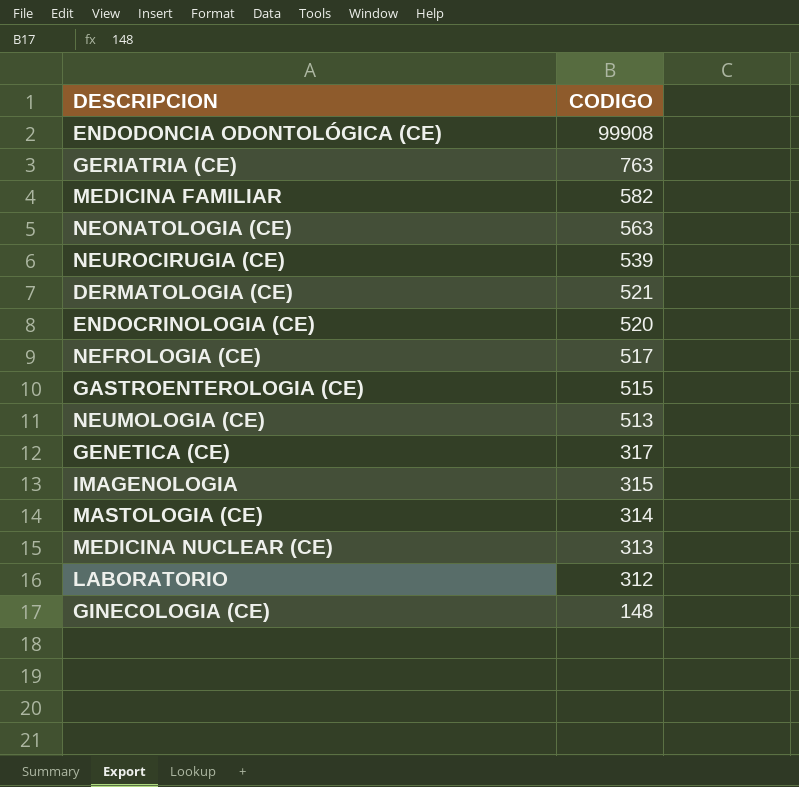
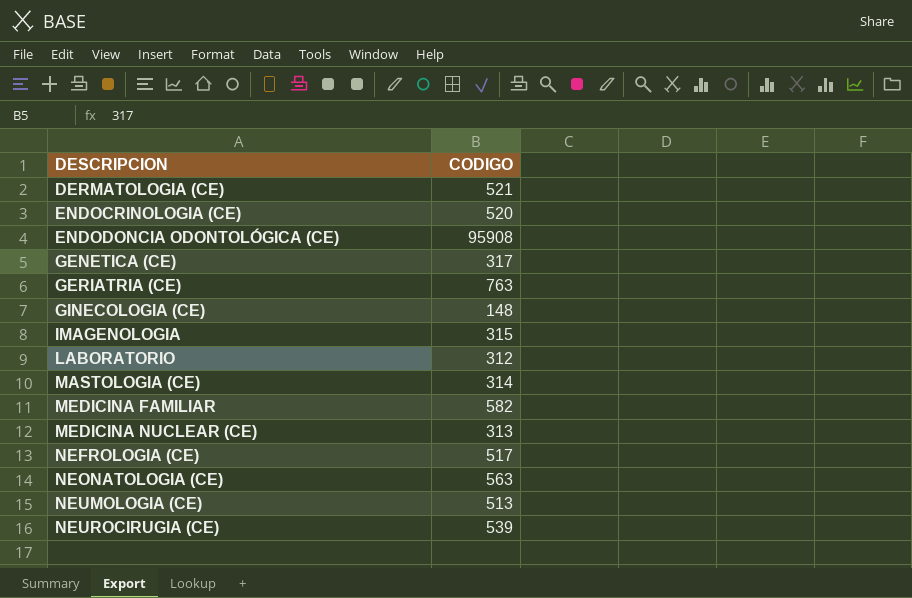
row order: CODIGO descending -> DESCRIPCION ascending
row GASTROENTEROLOGIA (CE): 515 -> none
ENDODONCIA ODONTOLÓGICA (CE) | CODIGO: 99908 -> 95908

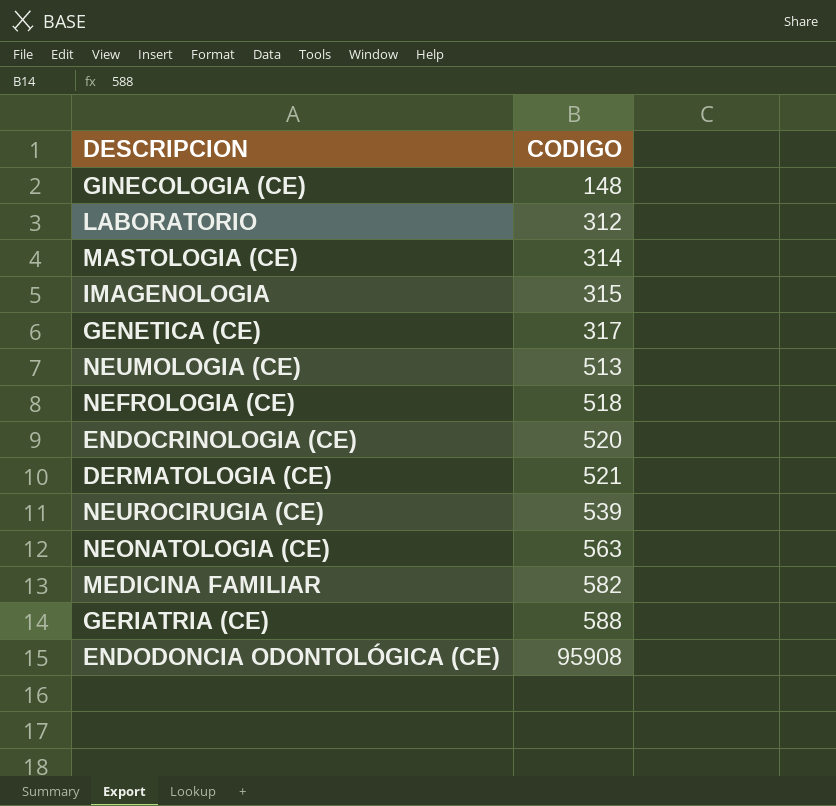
row order: DESCRIPCION ascending -> CODIGO ascending
row MEDICINA NUCLEAR (CE): 313 -> none
NEFROLOGIA (CE) | CODIGO: 517 -> 518
GERIATRIA (CE) | CODIGO: 763 -> 588

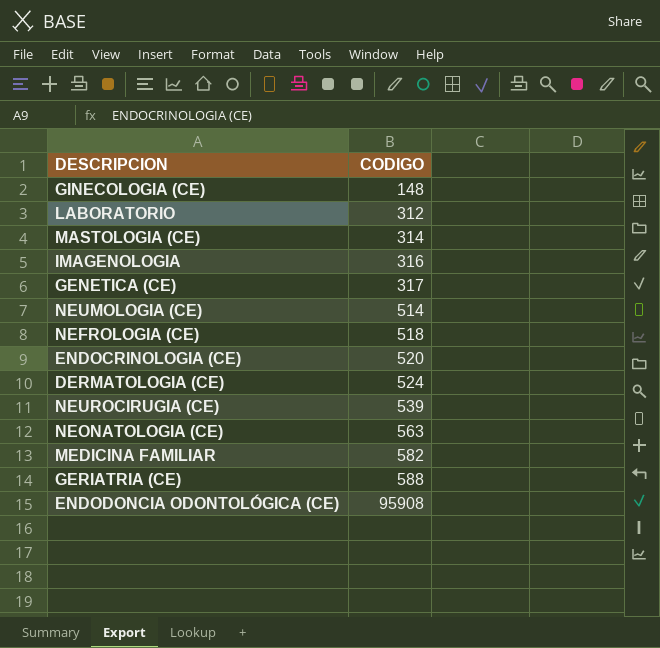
IMAGENOLOGIA | CODIGO: 315 -> 316
NEUMOLOGIA (CE) | CODIGO: 513 -> 514
DERMATOLOGIA (CE) | CODIGO: 521 -> 524

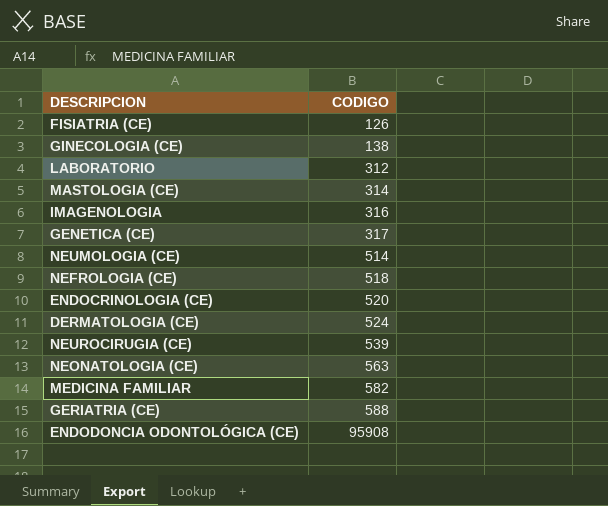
row FISIATRIA (CE): none -> 126
GINECOLOGIA (CE) | CODIGO: 148 -> 138

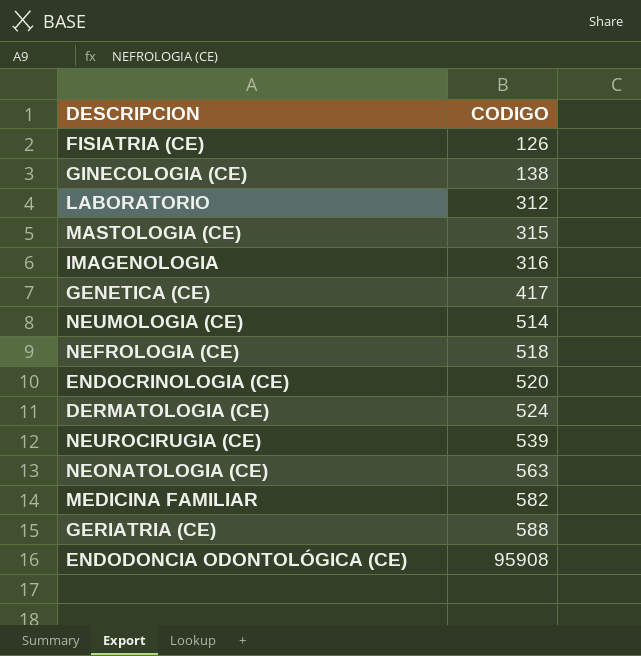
MASTOLOGIA (CE) | CODIGO: 314 -> 315
GENETICA (CE) | CODIGO: 317 -> 417

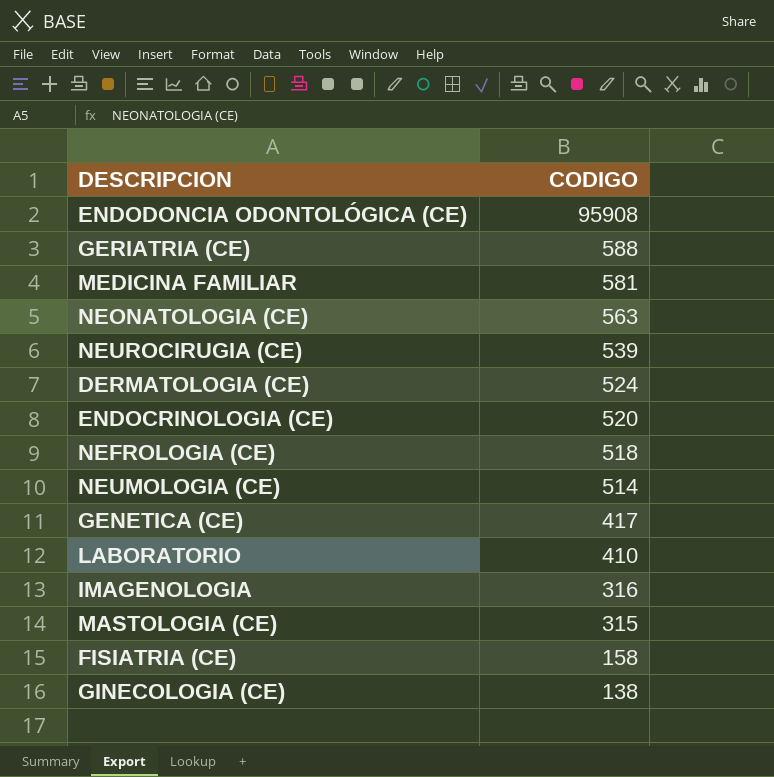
row order: CODIGO ascending -> CODIGO descending
MEDICINA FAMILIAR | CODIGO: 582 -> 581
LABORATORIO | CODIGO: 312 -> 410
FISIATRIA (CE) | CODIGO: 126 -> 158

